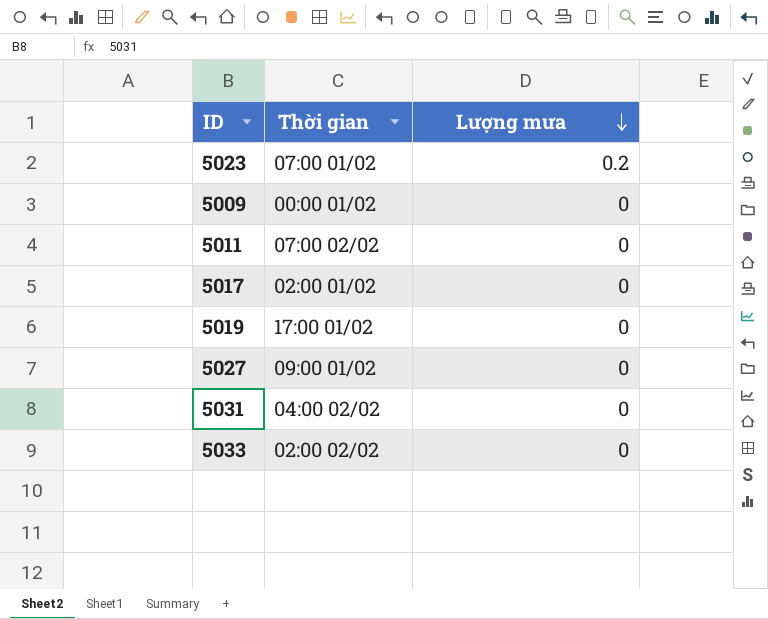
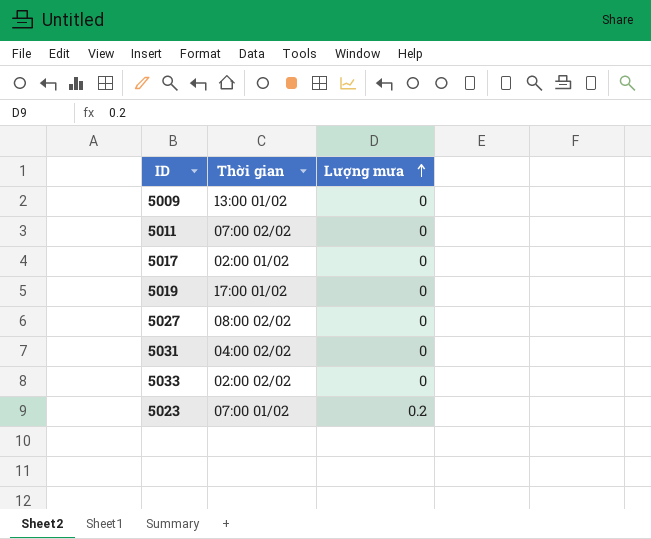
row order: Lượng mưa descending -> Lượng mưa ascending
5009 | Thời gian: 00:00 01/02 -> 13:00 01/02
5027 | Thời gian: 09:00 01/02 -> 08:00 02/02

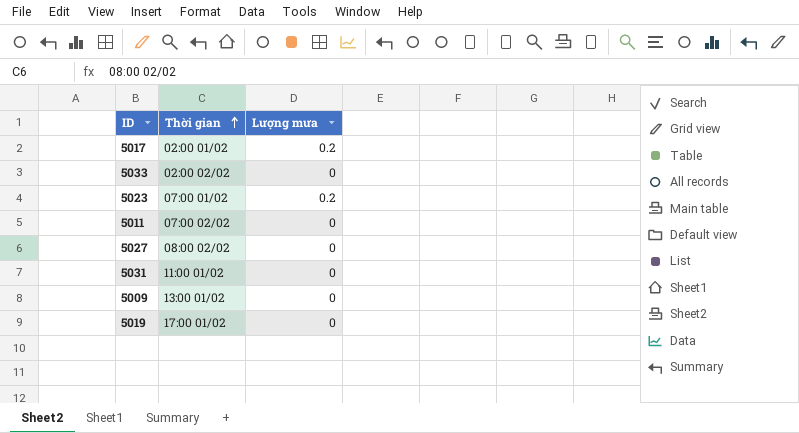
row order: Lượng mưa ascending -> Thời gian ascending
5017 | Lượng mưa: 0 -> 0.2
5031 | Thời gian: 04:00 02/02 -> 11:00 01/02

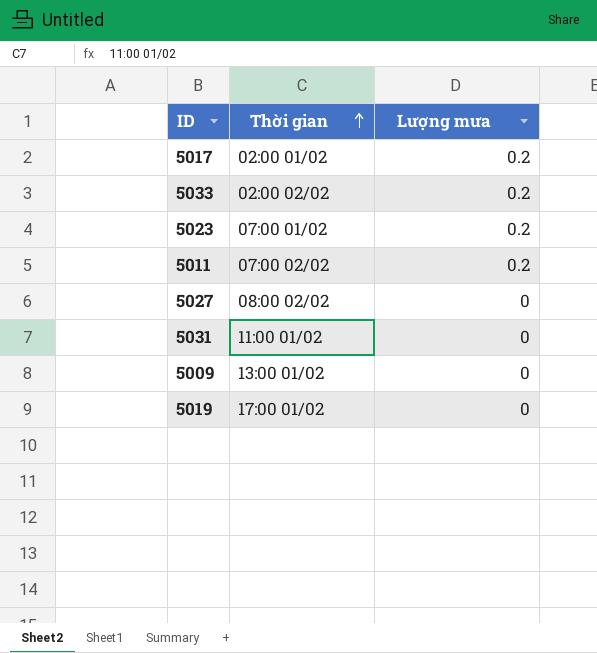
5033 | Lượng mưa: 0 -> 0.2
5011 | Lượng mưa: 0 -> 0.2

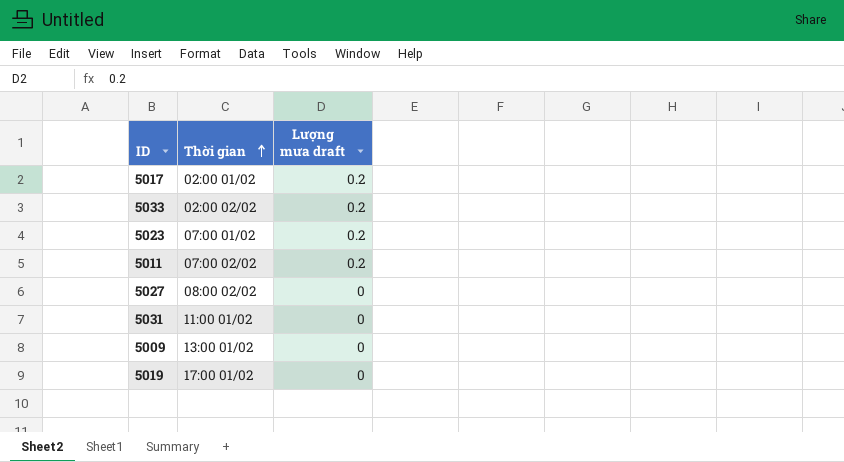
column name: Lượng mưa -> Lượng mưa draft

